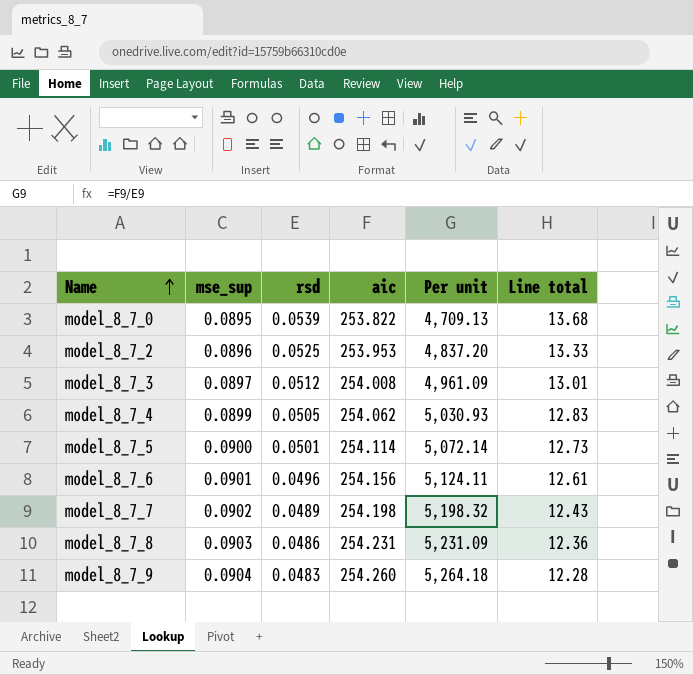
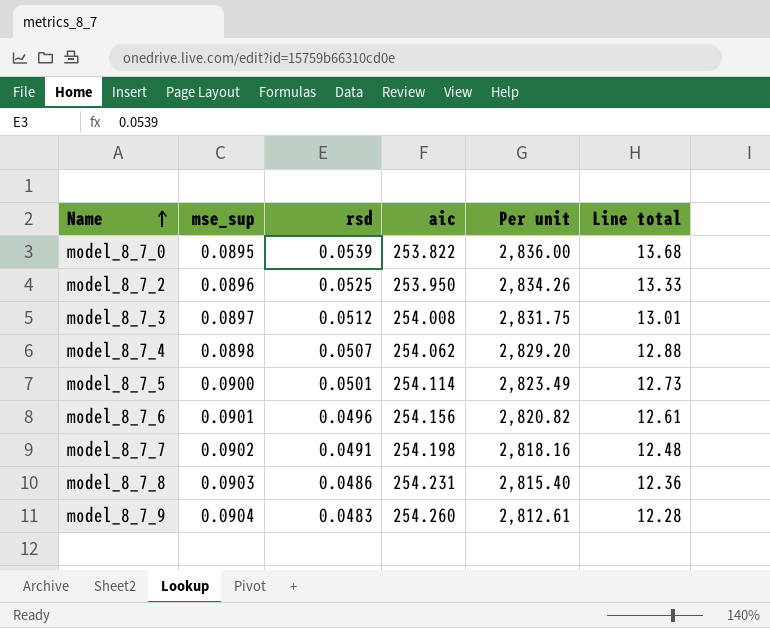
column Per unit | formula: [aic] / [rsd] -> [aic] / [mse_sup]
model_8_7_2 | aic: 253.953 -> 253.950
model_8_7_4 | mse_sup: 0.0899 -> 0.0898
model_8_7_4 | rsd: 0.0505 -> 0.0507
model_8_7_4 | Line total: 12.83 -> 12.88
model_8_7_7 | rsd: 0.0489 -> 0.0491
model_8_7_7 | Line total: 12.43 -> 12.48

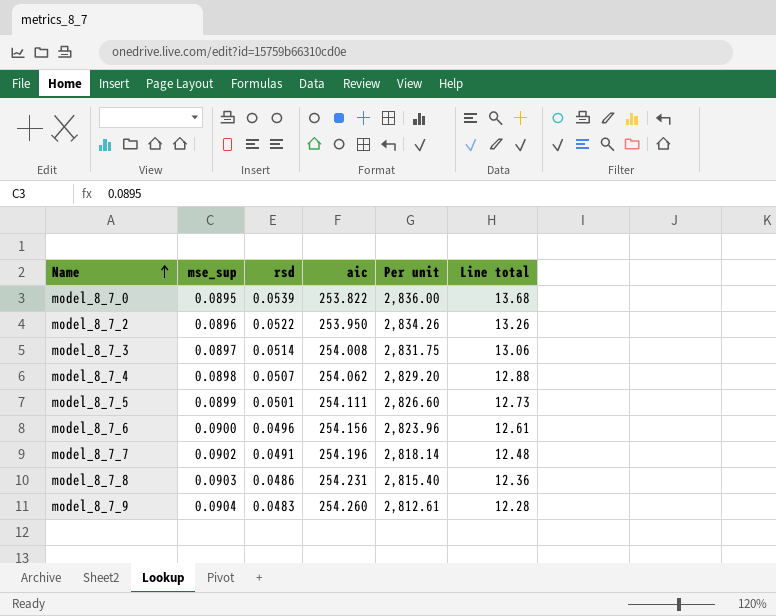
model_8_7_2 | rsd: 0.0525 -> 0.0522
model_8_7_2 | Line total: 13.33 -> 13.26
model_8_7_3 | rsd: 0.0512 -> 0.0514
model_8_7_3 | Line total: 13.01 -> 13.06
model_8_7_5 | mse_sup: 0.0900 -> 0.0899
model_8_7_5 | aic: 254.114 -> 254.111
model_8_7_5 | Per unit: 2,823.49 -> 2,826.60
model_8_7_6 | mse_sup: 0.0901 -> 0.0900
model_8_7_6 | Per unit: 2,820.82 -> 2,823.96
model_8_7_7 | aic: 254.198 -> 254.196
model_8_7_7 | Per unit: 2,818.16 -> 2,818.14

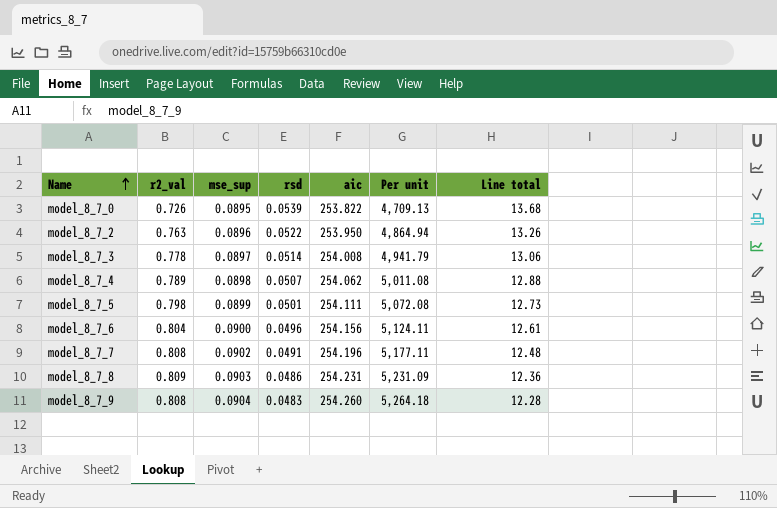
column r2_val | position: none -> 2
column Per unit | formula: [aic] / [mse_sup] -> [aic] / [rsd]

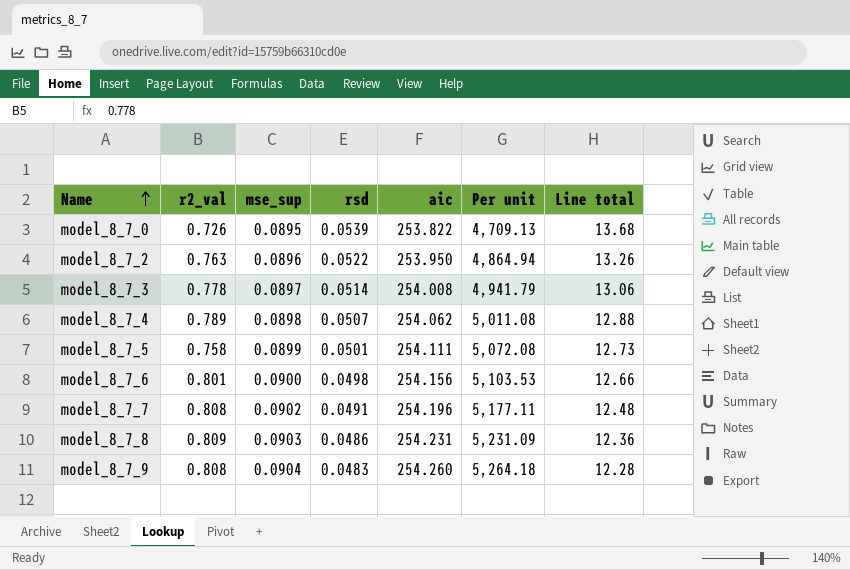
model_8_7_5 | r2_val: 0.798 -> 0.758
model_8_7_6 | r2_val: 0.804 -> 0.801
model_8_7_6 | rsd: 0.0496 -> 0.0498
model_8_7_6 | Per unit: 5,124.11 -> 5,103.53
model_8_7_6 | Line total: 12.61 -> 12.66

